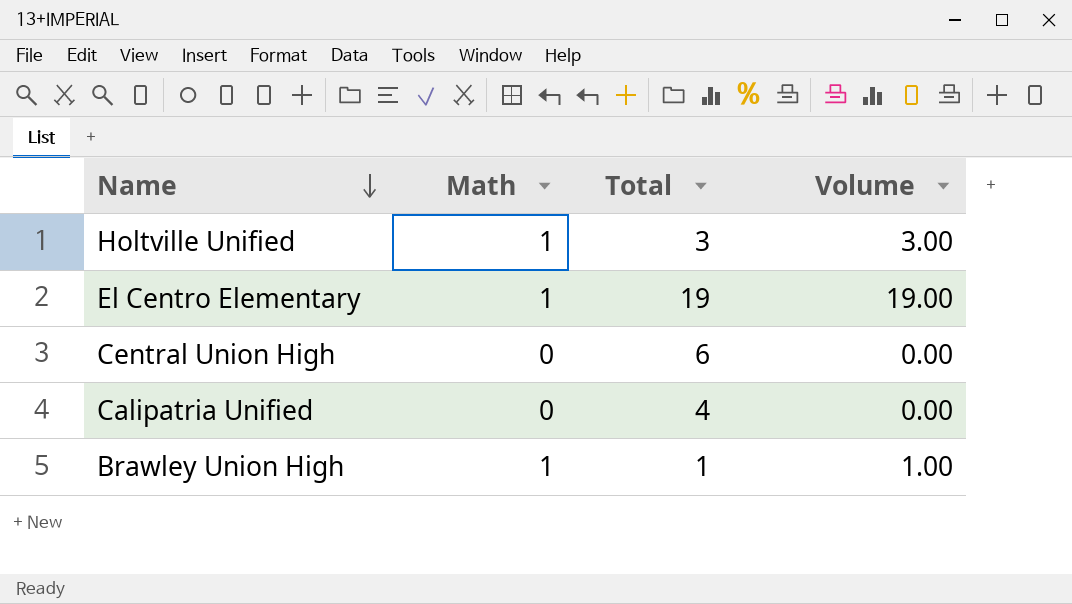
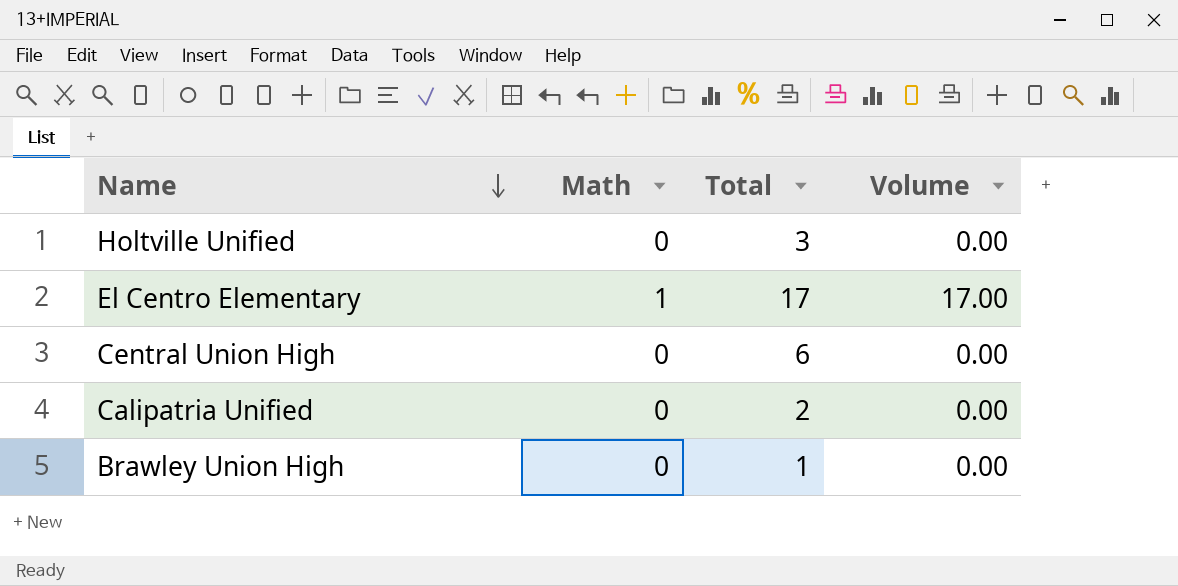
Holtville Unified | Math: 1 -> 0
Holtville Unified | Volume: 3.00 -> 0.00
El Centro Elementary | Total: 19 -> 17
El Centro Elementary | Volume: 19.00 -> 17.00
Calipatria Unified | Total: 4 -> 2
Brawley Union High | Math: 1 -> 0
Brawley Union High | Volume: 1.00 -> 0.00

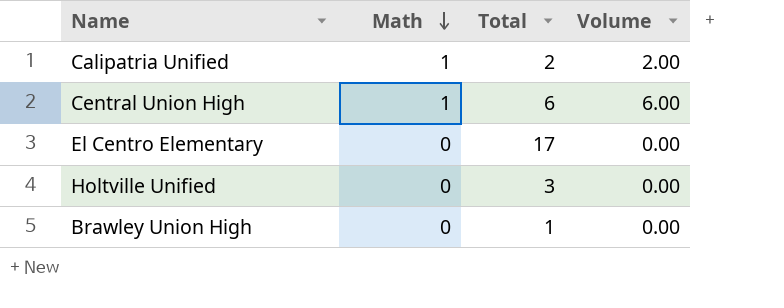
row order: Name descending -> Math descending
Calipatria Unified | Math: 0 -> 1
Calipatria Unified | Volume: 0.00 -> 2.00
Central Union High | Math: 0 -> 1
Central Union High | Volume: 0.00 -> 6.00
El Centro Elementary | Math: 1 -> 0
El Centro Elementary | Volume: 17.00 -> 0.00

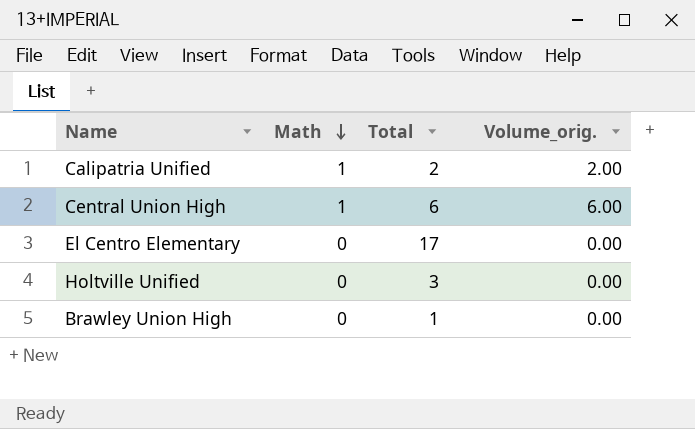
column name: Volume -> Volume_orig.

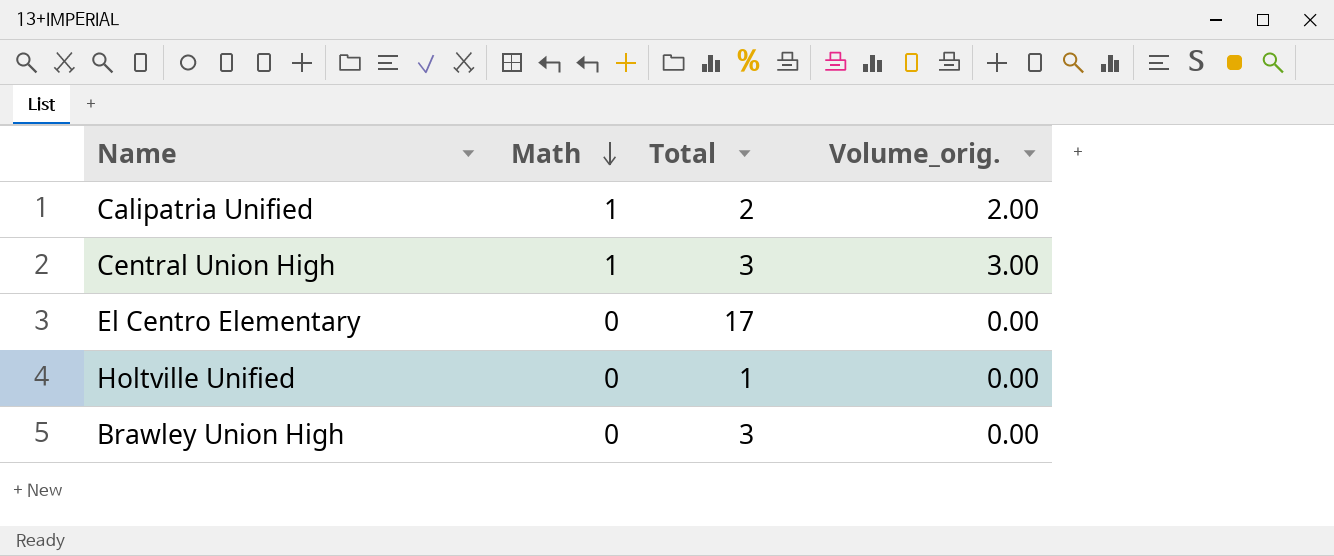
Central Union High | Total: 6 -> 3
Central Union High | Volume_orig.: 6.00 -> 3.00
Holtville Unified | Total: 3 -> 1
Brawley Union High | Total: 1 -> 3

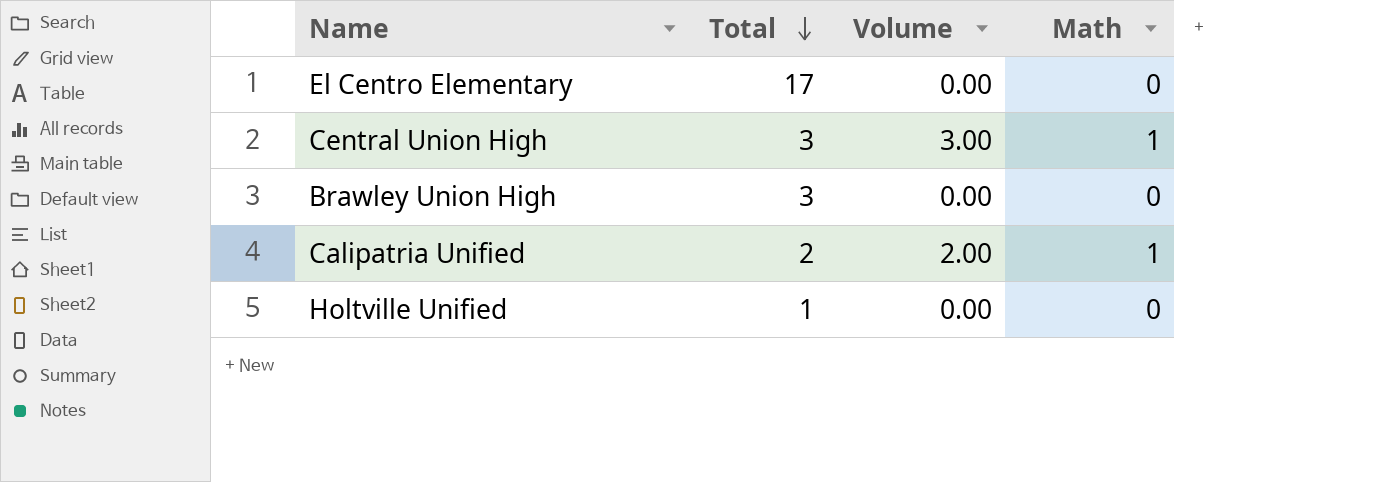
row order: Math descending -> Total descending
column name: Volume_orig. -> Volume
column Math | position: 2 -> 4

